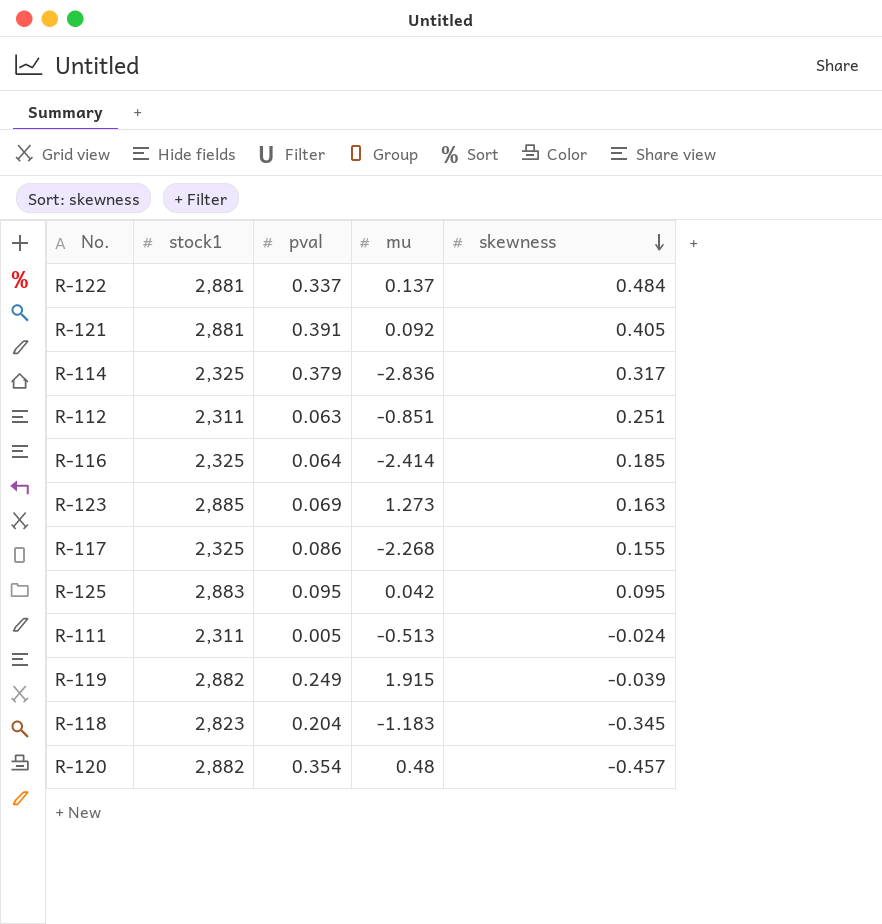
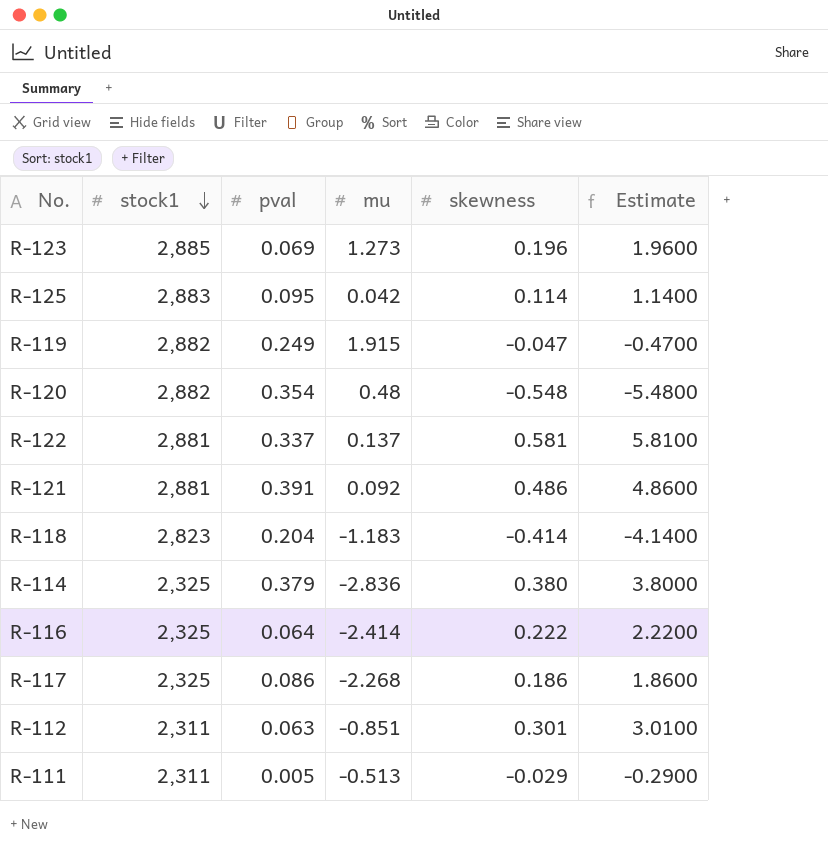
row order: skewness descending -> stock1 descending
column Estimate | formula: none -> [skewness] * 10
R-123 | skewness: 0.163 -> 0.196
R-125 | skewness: 0.095 -> 0.114
R-119 | skewness: -0.039 -> -0.047
R-120 | skewness: -0.457 -> -0.548
R-122 | skewness: 0.484 -> 0.581
R-121 | skewness: 0.405 -> 0.486
R-118 | skewness: -0.345 -> -0.414
R-114 | skewness: 0.317 -> 0.380
R-116 | skewness: 0.185 -> 0.222
R-117 | skewness: 0.155 -> 0.186
R-112 | skewness: 0.251 -> 0.301
R-111 | skewness: -0.024 -> -0.029

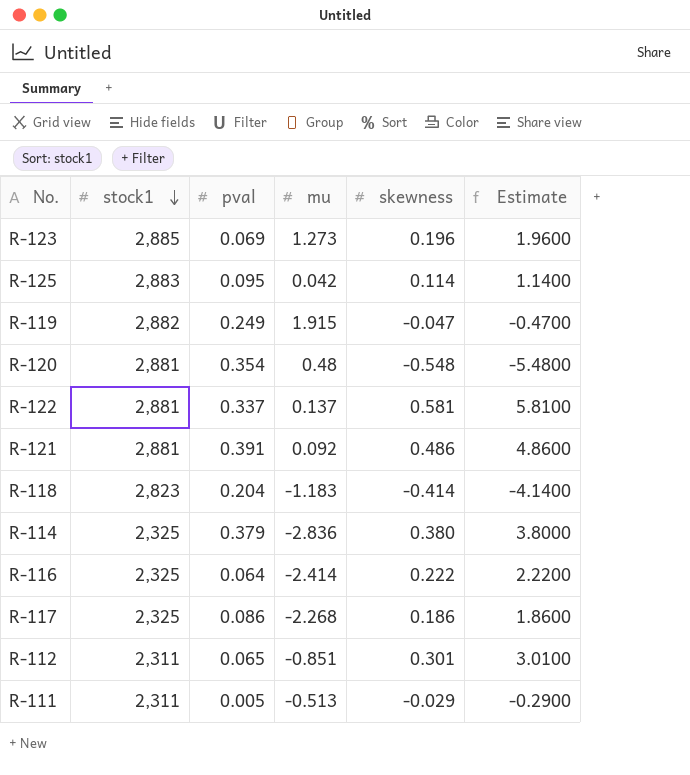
R-120 | stock1: 2,882 -> 2,881
R-112 | pval: 0.063 -> 0.065

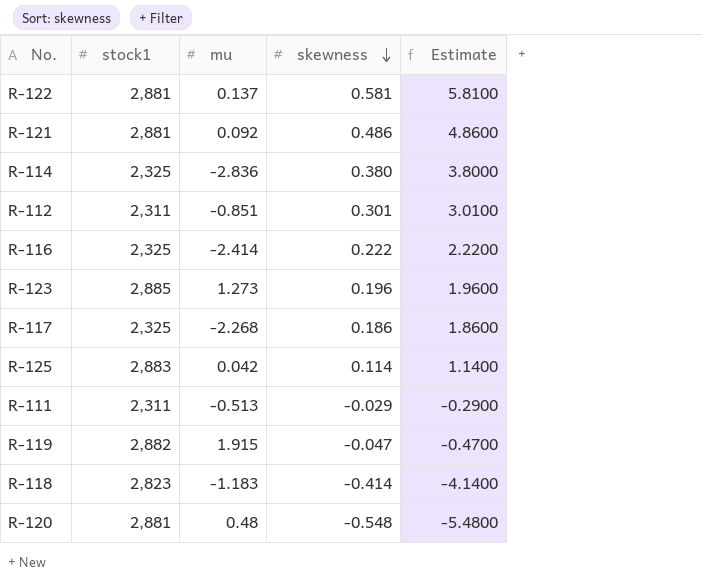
row order: stock1 descending -> skewness descending
column pval | position: 3 -> none

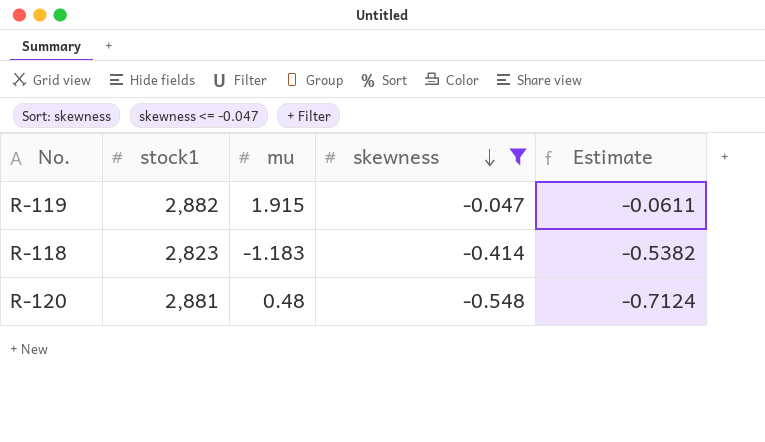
filter: none -> skewness <= -0.047
column Estimate | formula: [skewness] * 10 -> [skewness] * 1.3

